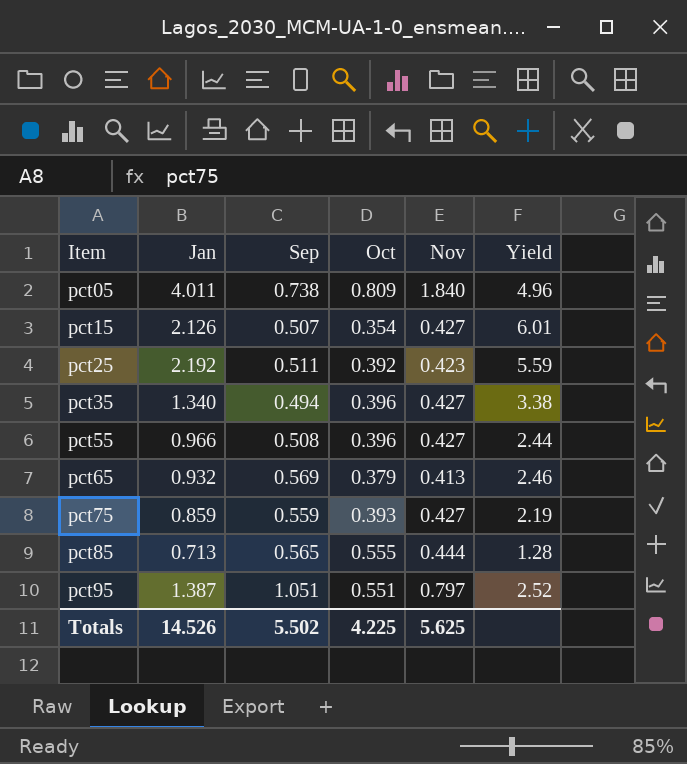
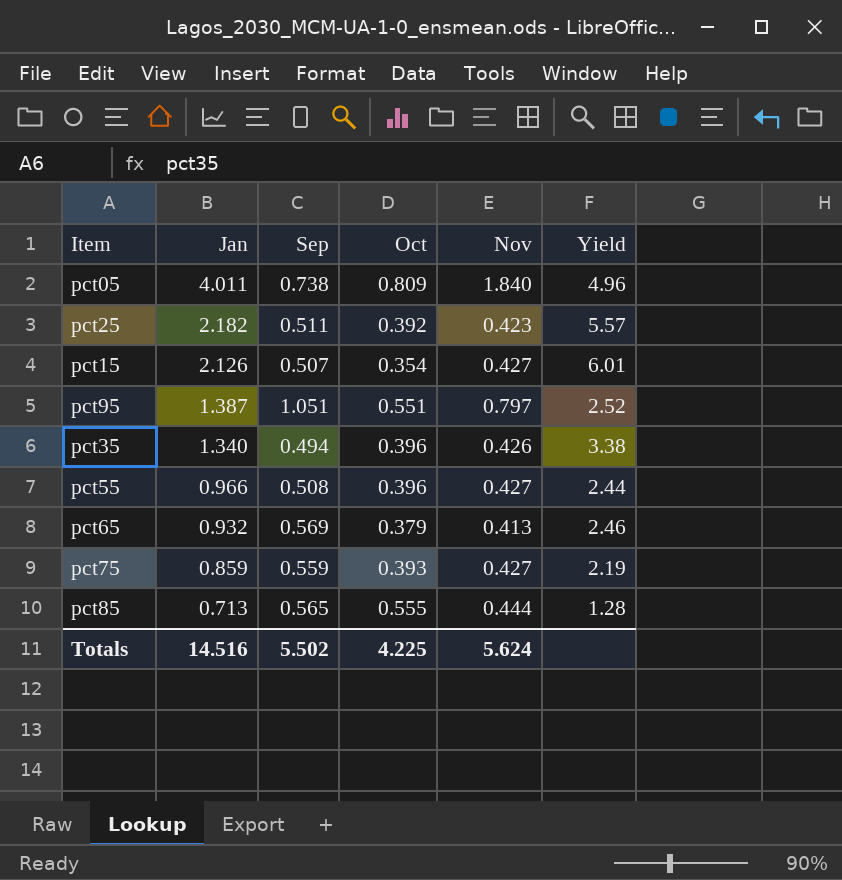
row order: Item ascending -> Jan descending
pct25 | Jan: 2.192 -> 2.182
pct25 | Yield: 5.59 -> 5.57
pct35 | Nov: 0.427 -> 0.426
Totals | Jan: 14.526 -> 14.516
Totals | Nov: 5.625 -> 5.624

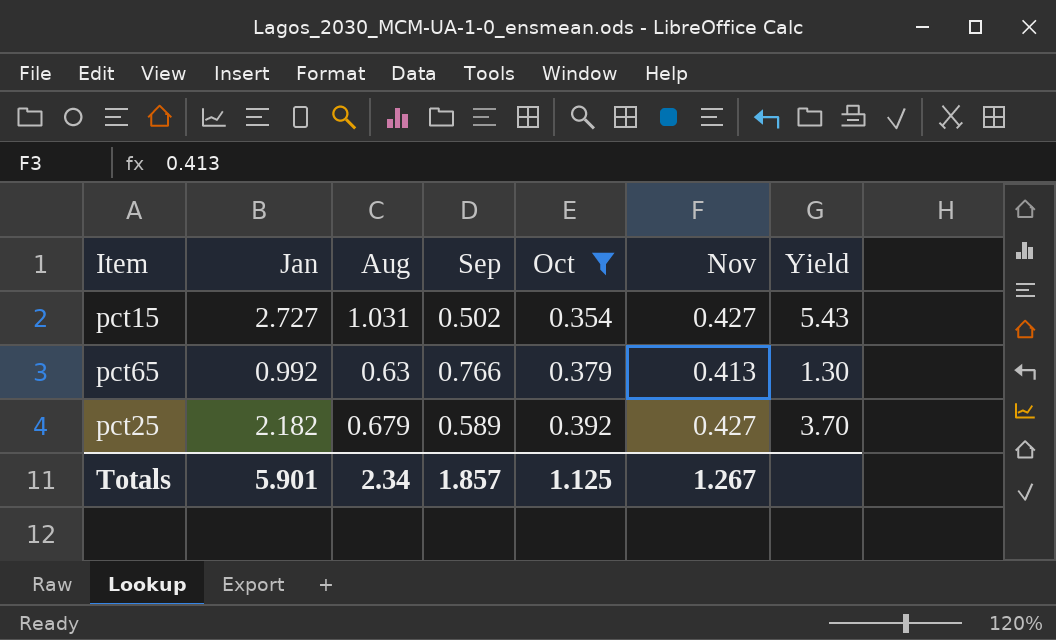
filter: none -> Oct <= 0.392
row order: Jan descending -> Oct ascending
column Aug | position: none -> 3
column Yield | formula: [Jan] / [Oct] -> [Jan] / [Sep]
pct15 | Jan: 2.126 -> 2.727
pct15 | Sep: 0.507 -> 0.502
pct65 | Jan: 0.932 -> 0.992
pct65 | Sep: 0.569 -> 0.766
pct25 | Sep: 0.511 -> 0.589
pct25 | Nov: 0.423 -> 0.427
Totals | Jan: 14.516 -> 5.901
Totals | Sep: 5.502 -> 1.857
Totals | Oct: 4.225 -> 1.125
Totals | Nov: 5.624 -> 1.267

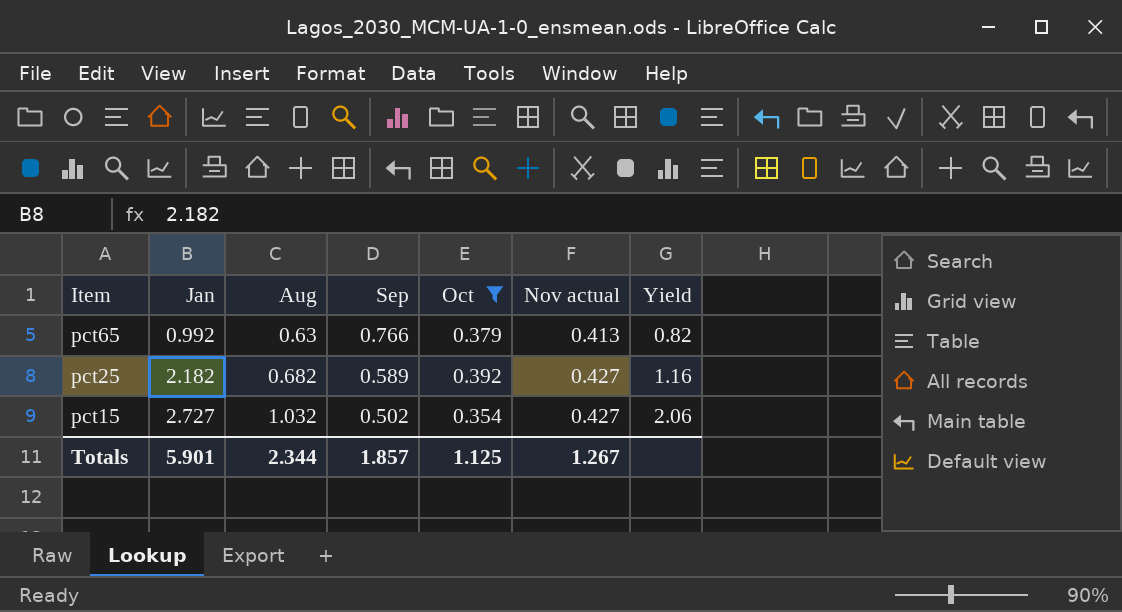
row order: Oct ascending -> Item descending
column name: Nov -> Nov actual
column Yield | formula: [Jan] / [Sep] -> [Aug] / [Sep]
pct25 | Aug: 0.679 -> 0.682
pct15 | Aug: 1.031 -> 1.032
Totals | Aug: 2.34 -> 2.344

